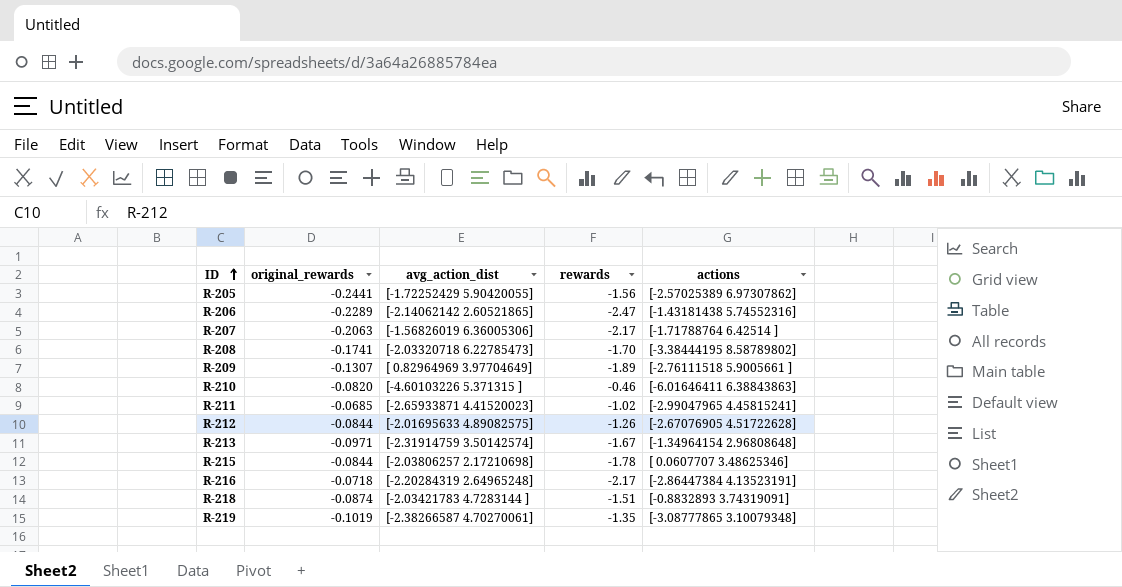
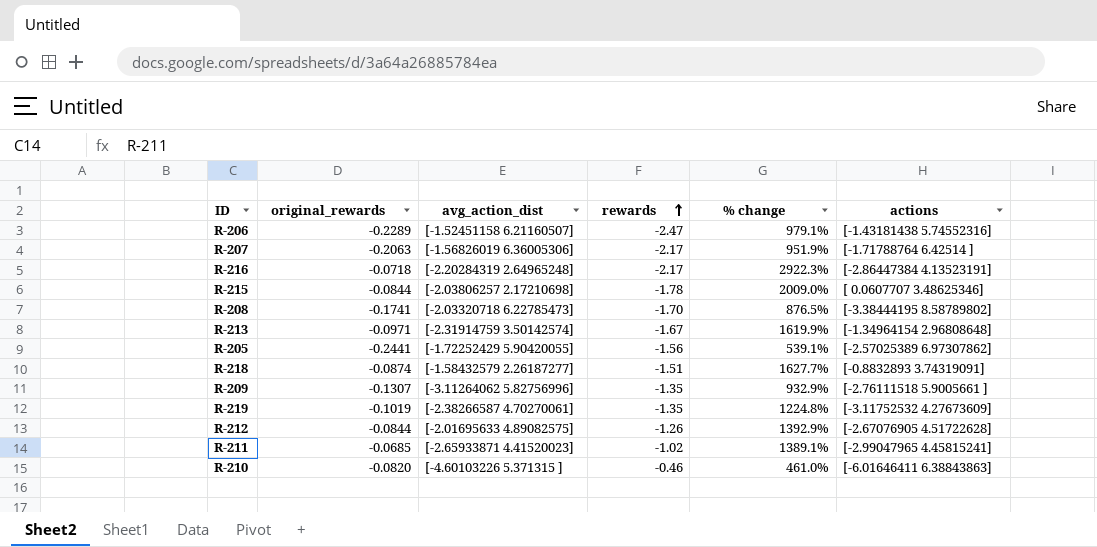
row order: ID ascending -> rewards ascending
column % change | formula: none -> ([rewards] - [original_rewards]) / [original_rewards]
R-206 | avg_action_dist: [-2.14062142 2.60521865] -> [-1.52451158 6.21160507]
R-218 | avg_action_dist: [-2.03421783 4.7283144 ] -> [-1.58432579 2.26187277]
R-209 | avg_action_dist: [ 0.82964969 3.97704649] -> [-3.11264062 5.82756996]
R-209 | rewards: -1.89 -> -1.35
R-219 | actions: [-3.08777865 3.10079348] -> [-3.11752532 4.27673609]

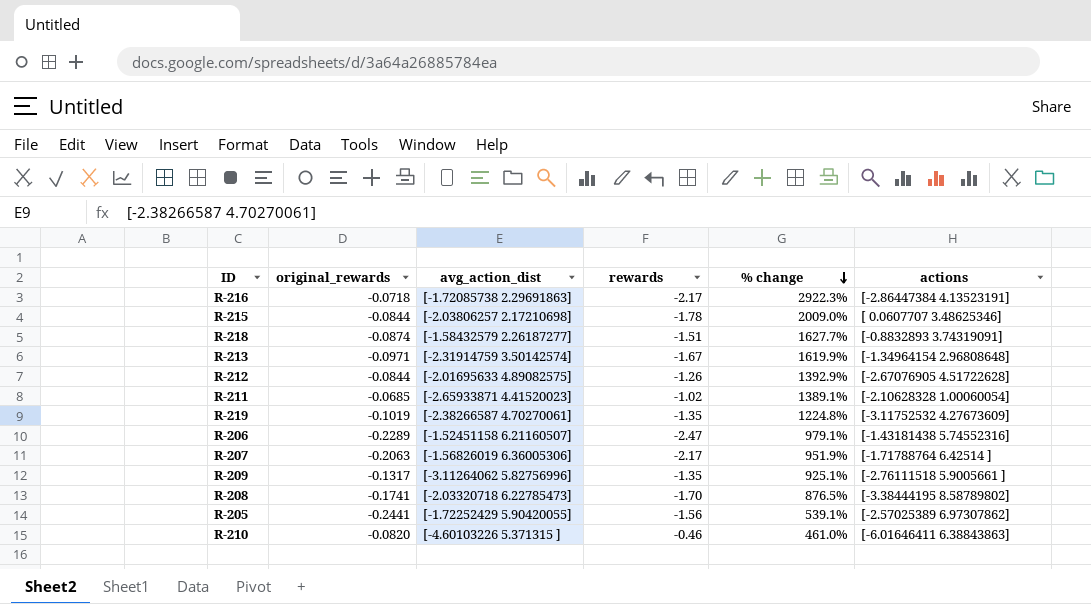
row order: rewards ascending -> % change descending
R-216 | avg_action_dist: [-2.20284319 2.64965248] -> [-1.72085738 2.29691863]
R-211 | actions: [-2.99047965 4.45815241] -> [-2.10628328 1.00060054]
R-209 | original_rewards: -0.1307 -> -0.1317
R-209 | % change: 932.9% -> 925.1%

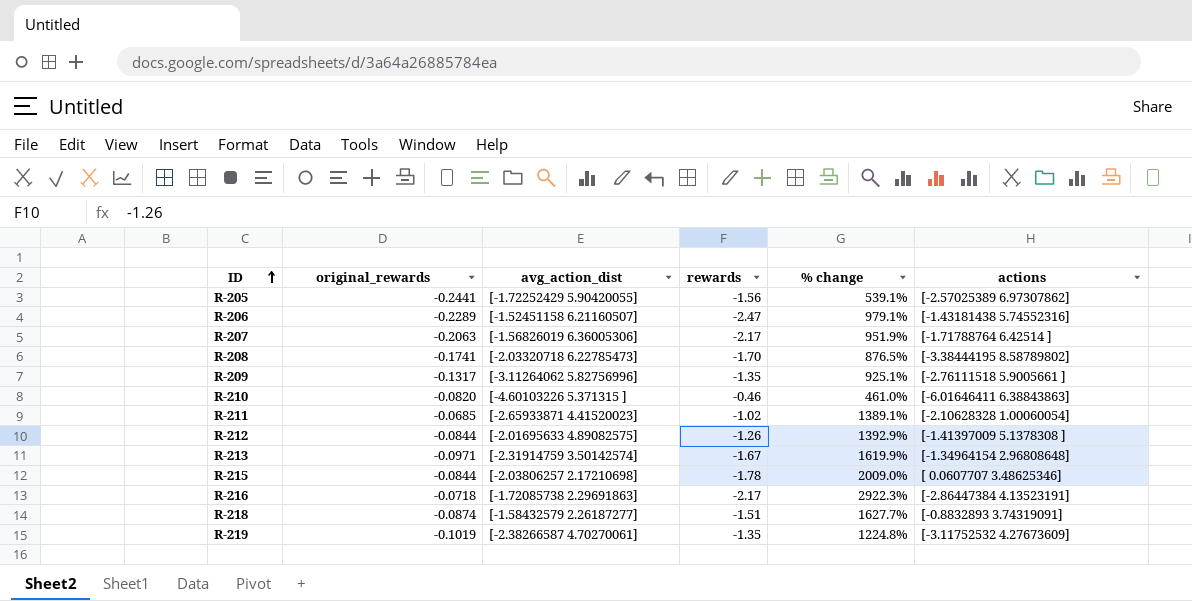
row order: % change descending -> ID ascending
R-212 | actions: [-2.67076905 4.51722628] -> [-1.41397009 5.1378308 ]

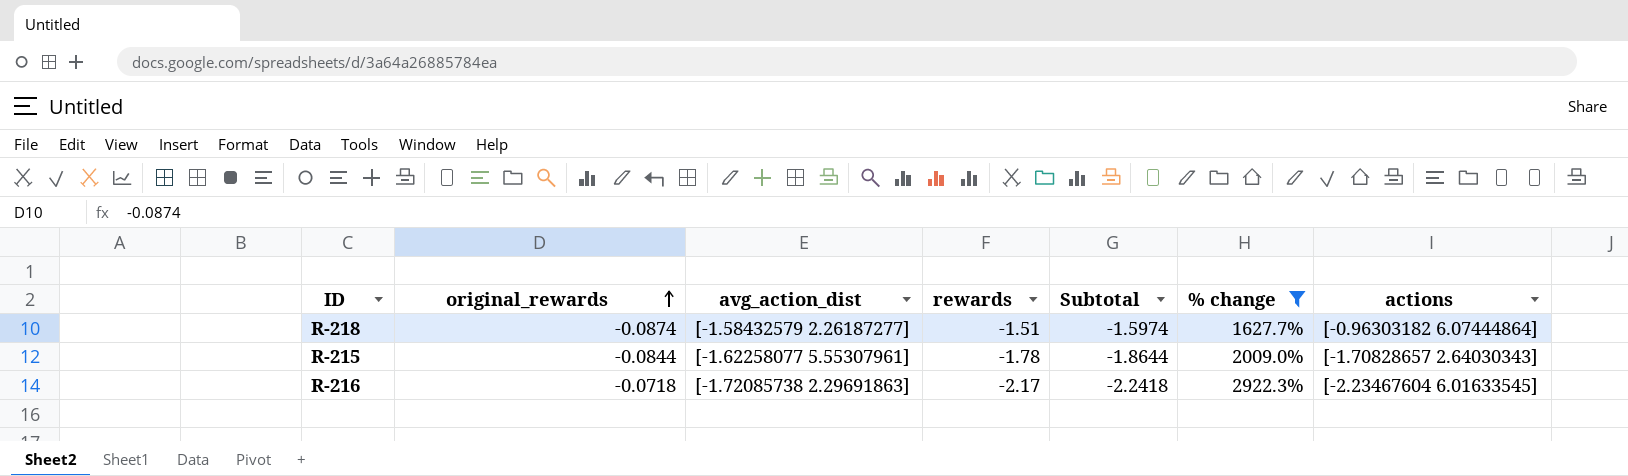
filter: none -> % change >= 1627.7%
row order: ID ascending -> original_rewards ascending
column Subtotal | formula: none -> [original_rewards] + [rewards]
R-218 | actions: [-0.8832893 3.74319091] -> [-0.96303182 6.07444864]
R-215 | avg_action_dist: [-2.03806257 2.17210698] -> [-1.62258077 5.55307961]
R-215 | actions: [ 0.0607707 3.48625346] -> [-1.70828657 2.64030343]
R-216 | actions: [-2.86447384 4.13523191] -> [-2.23467604 6.01633545]

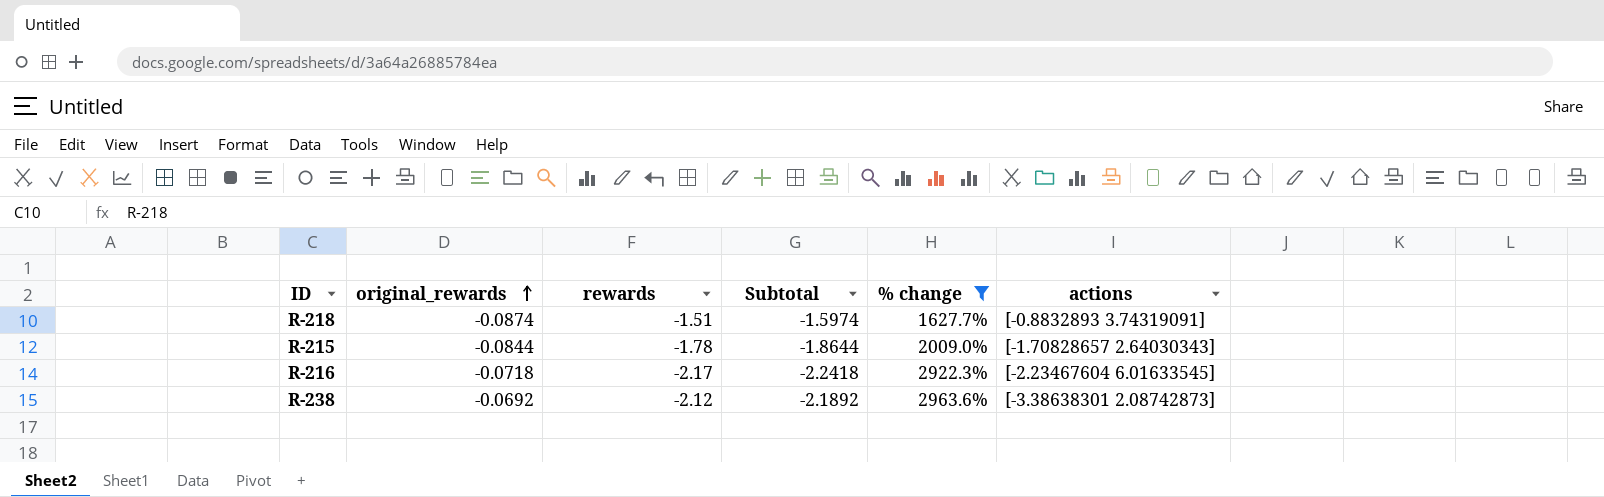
column avg_action_dist | position: 3 -> none
R-218 | actions: [-0.96303182 6.07444864] -> [-0.8832893 3.74319091]
row R-238: none -> -0.0692 | -2.12 | -2.1892 | 2963.6% | [-3.38638301 2.08742873]

